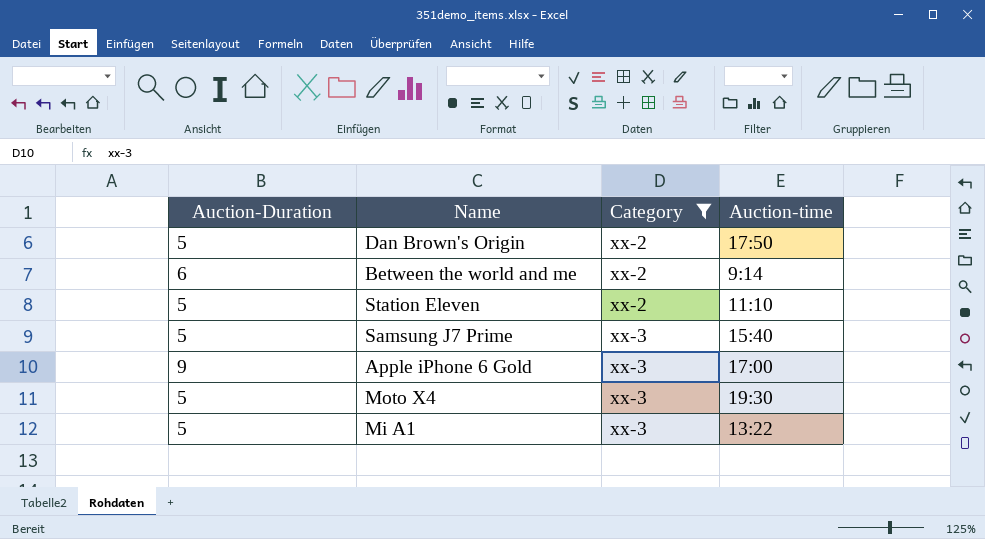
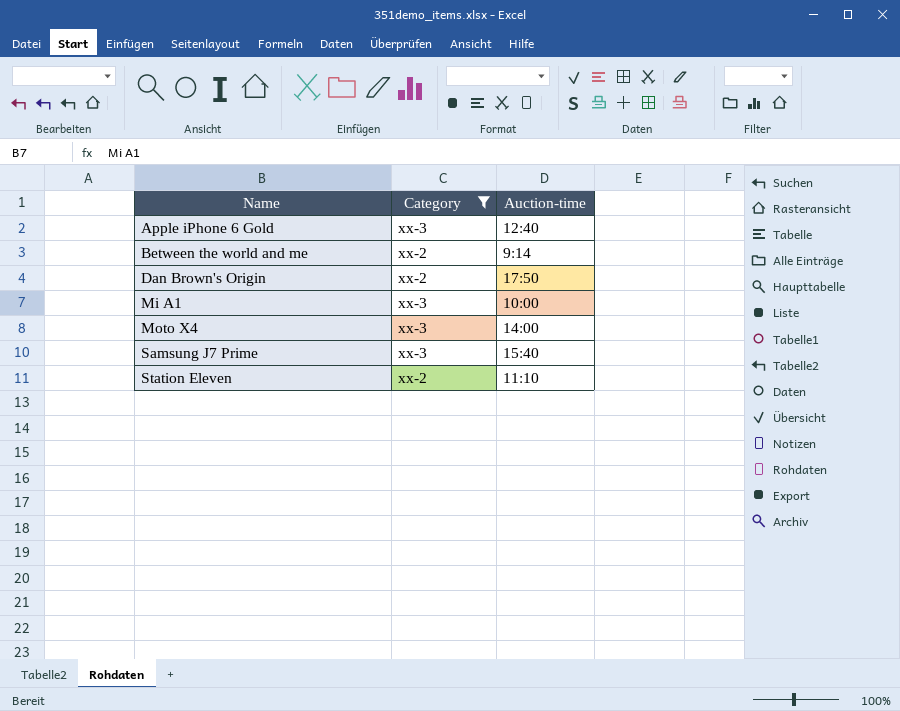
row order: Category ascending -> Name ascending
column Auction-Duration | position: 1 -> none
Apple iPhone 6 Gold | Auction-time: 17:00 -> 12:40
Mi A1 | Auction-time: 13:22 -> 10:00
Moto X4 | Auction-time: 19:30 -> 14:00

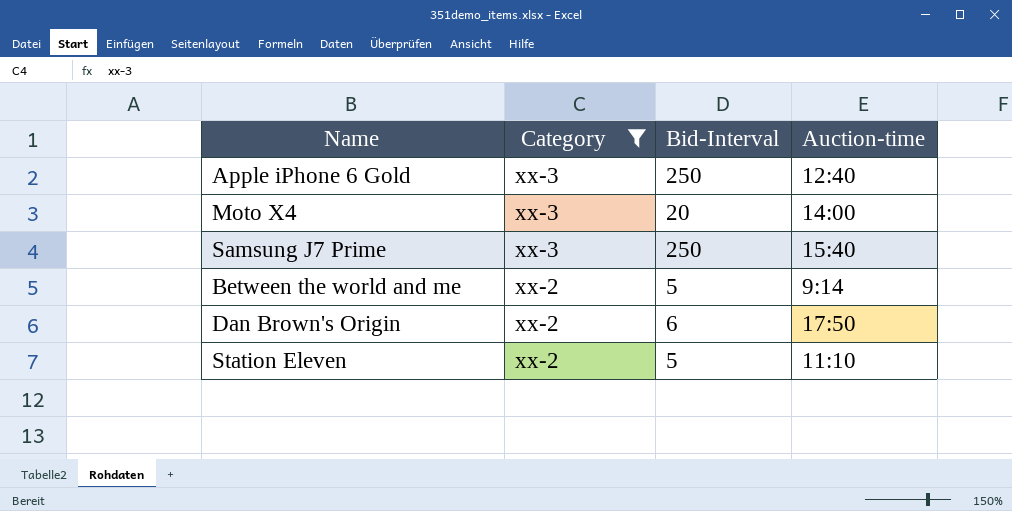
row order: Name ascending -> Category descending
column Bid-Interval | position: none -> 3
row Mi A1: xx-3 | 10:00 -> none

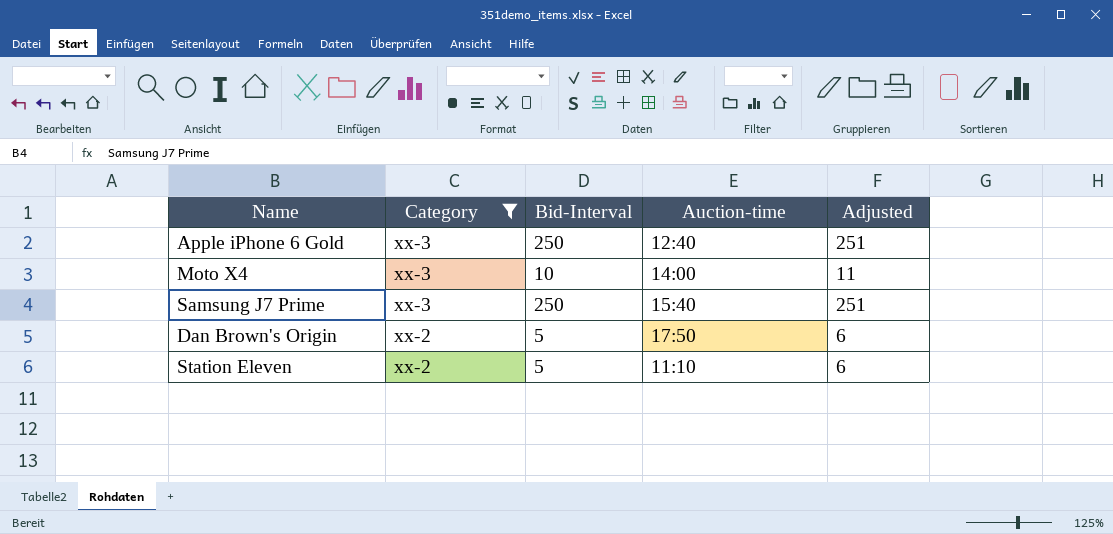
column Adjusted | formula: none -> [Bid-Interval] + 1
row Between the world and me: xx-2 | 5 | 9:14 -> none
Moto X4 | Bid-Interval: 20 -> 10
Dan Brown's Origin | Bid-Interval: 6 -> 5

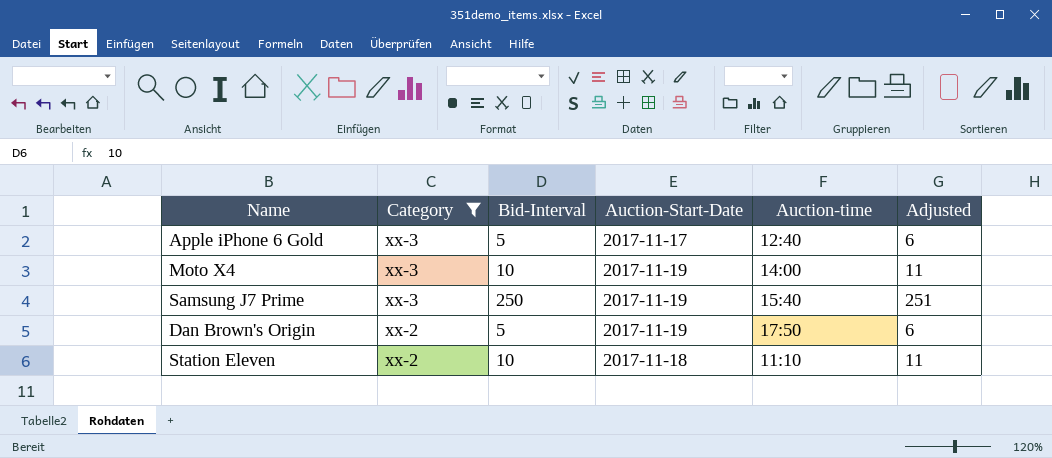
column Auction-Start-Date | position: none -> 4
Apple iPhone 6 Gold | Bid-Interval: 250 -> 5
Apple iPhone 6 Gold | Adjusted: 251 -> 6
Station Eleven | Bid-Interval: 5 -> 10
Station Eleven | Adjusted: 6 -> 11

